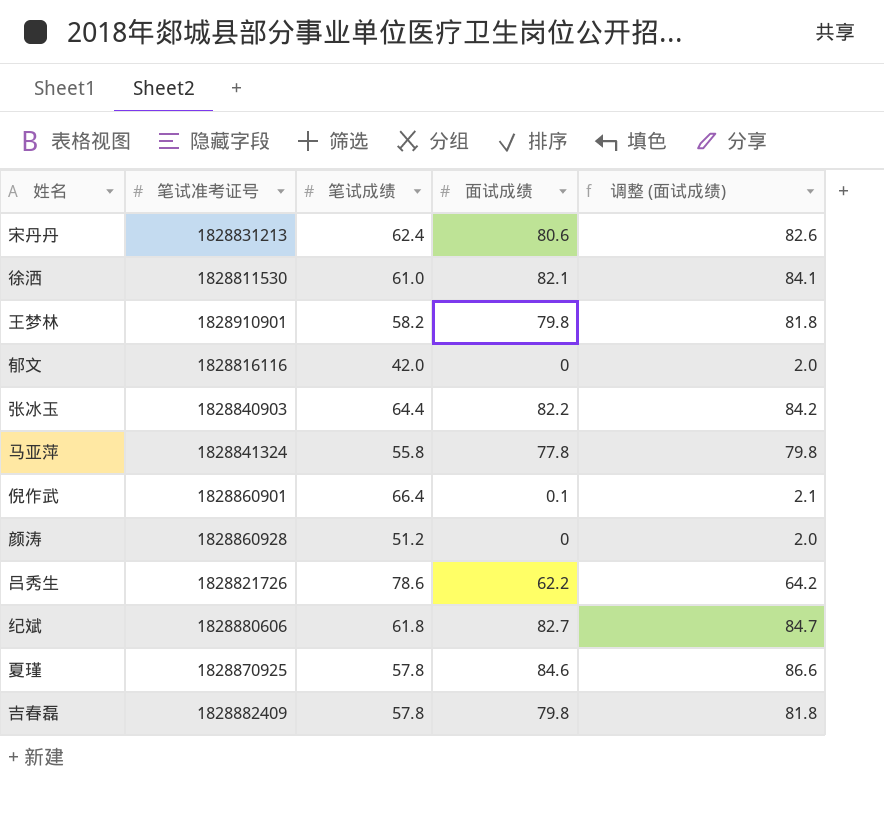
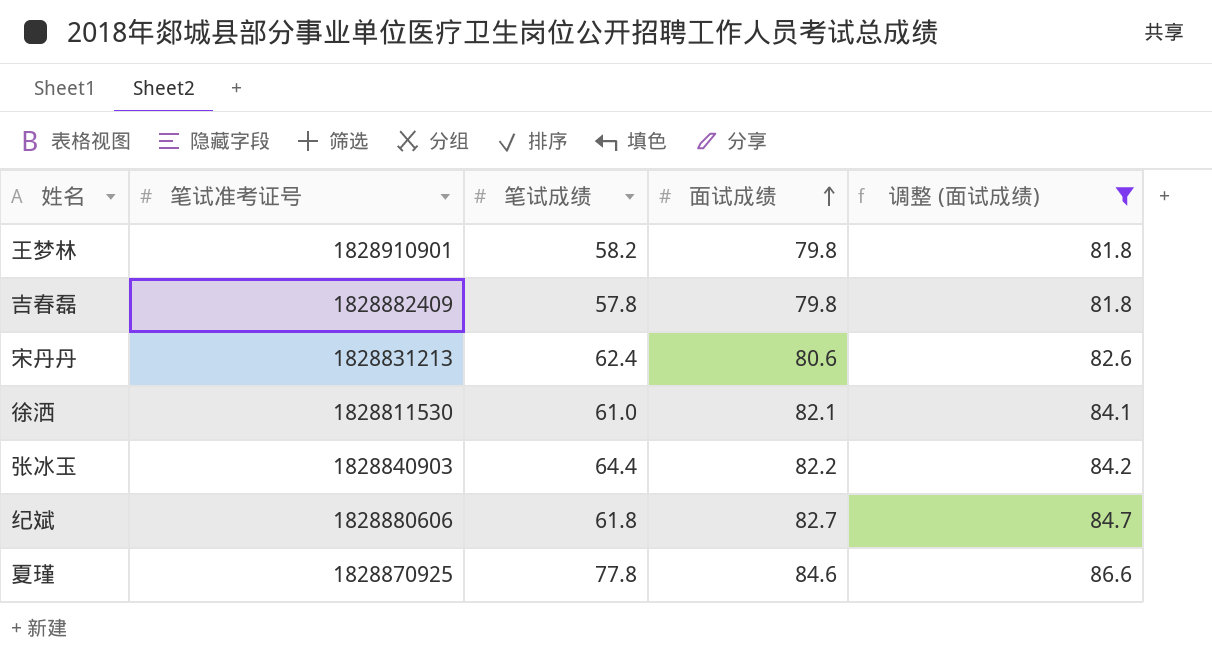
filter: none -> 调整 (面试成绩) >= 81.8
row order: none -> 面试成绩 ascending
夏瑾 | 笔试成绩: 57.8 -> 77.8

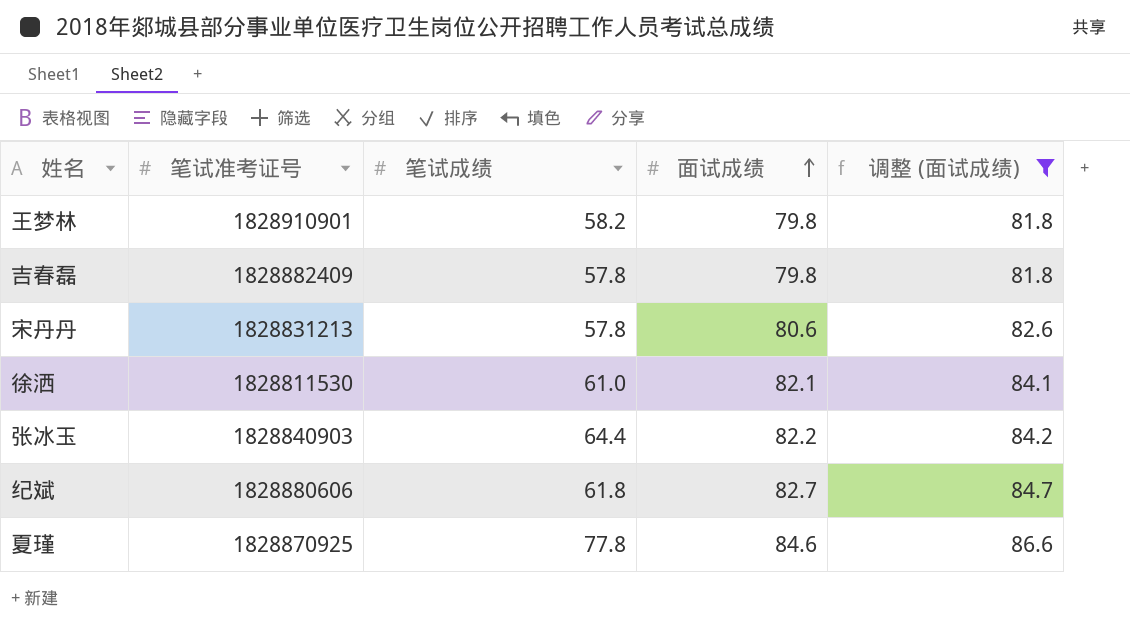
宋丹丹 | 笔试成绩: 62.4 -> 57.8

